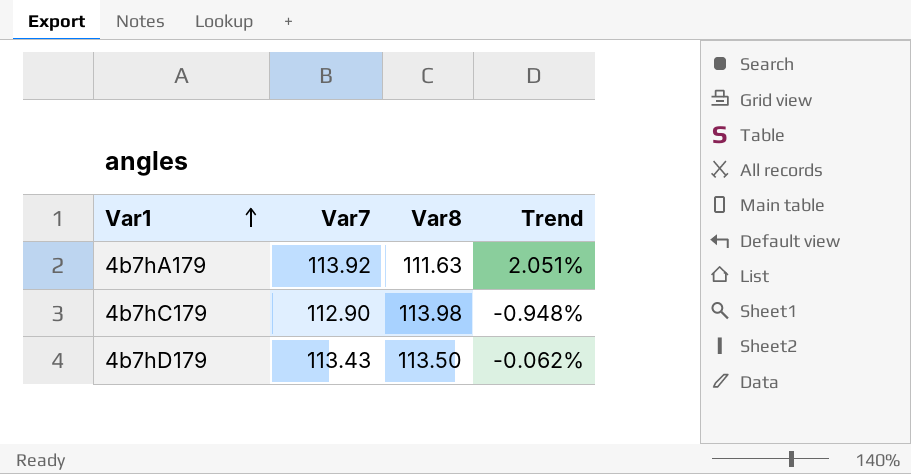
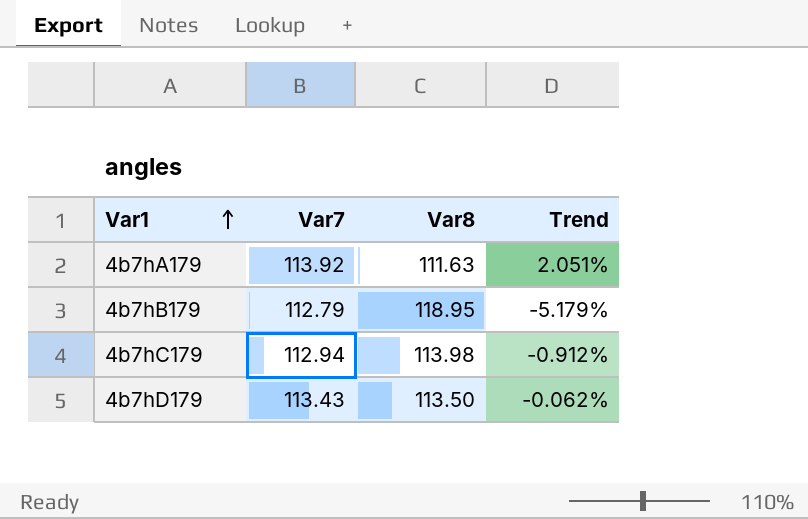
row 4b7hB179: none -> 112.79 | 118.95 | -5.179%
4b7hC179 | Var7: 112.90 -> 112.94
4b7hC179 | Trend: -0.948% -> -0.912%

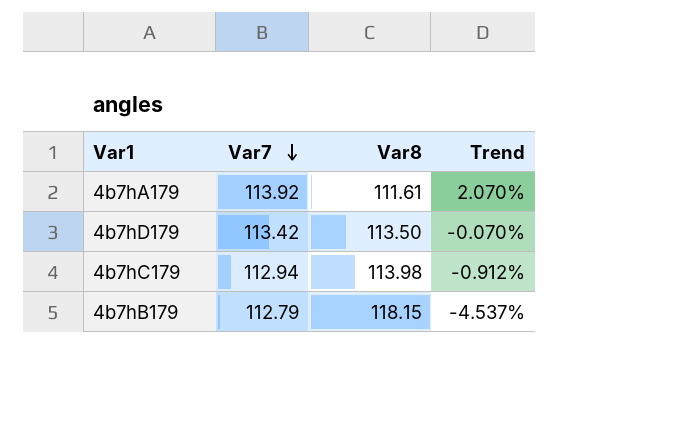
row order: Var1 ascending -> Var7 descending
4b7hA179 | Var8: 111.63 -> 111.61
4b7hA179 | Trend: 2.051% -> 2.070%
4b7hD179 | Var7: 113.43 -> 113.42
4b7hD179 | Trend: -0.062% -> -0.070%
4b7hB179 | Var8: 118.95 -> 118.15
4b7hB179 | Trend: -5.179% -> -4.537%

